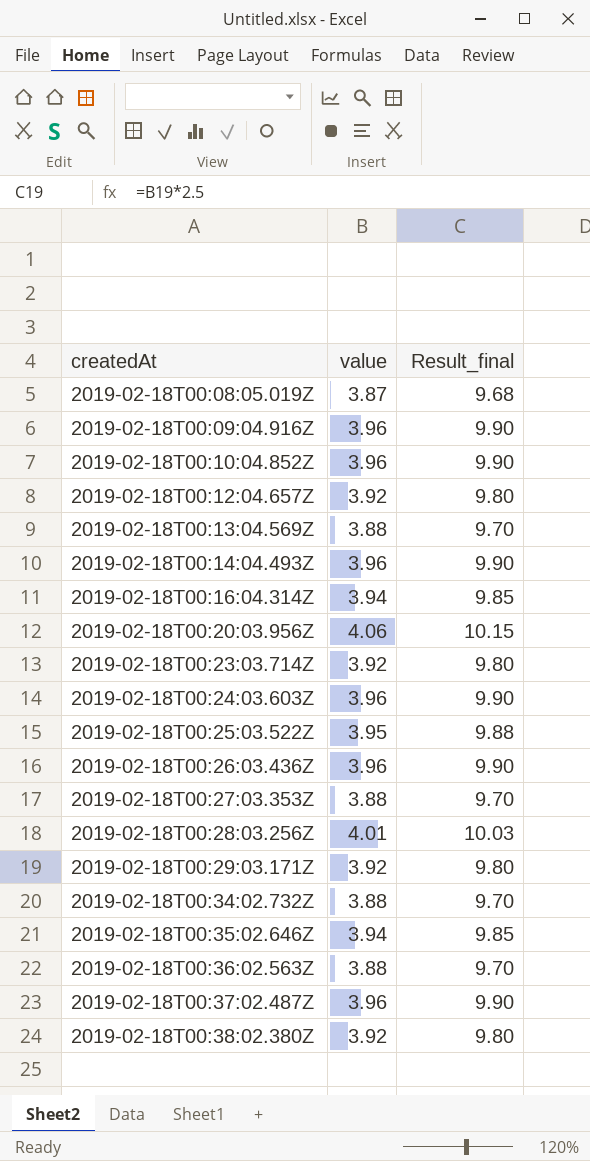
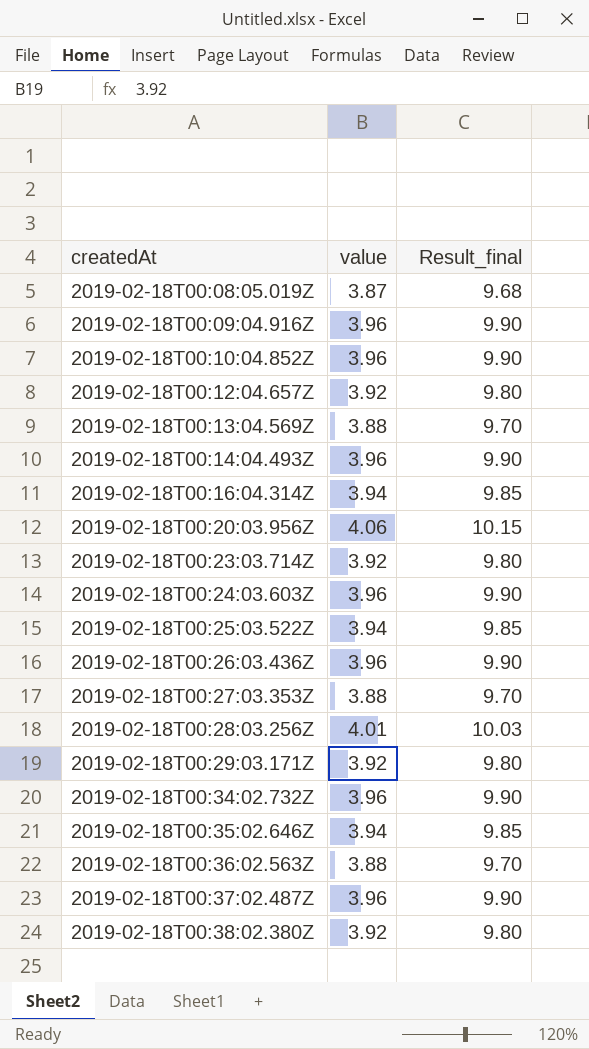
2019-02-18T00:25:03.522Z | value: 3.95 -> 3.94
2019-02-18T00:25:03.522Z | Result_final: 9.88 -> 9.85
2019-02-18T00:34:02.732Z | value: 3.88 -> 3.96
2019-02-18T00:34:02.732Z | Result_final: 9.70 -> 9.90

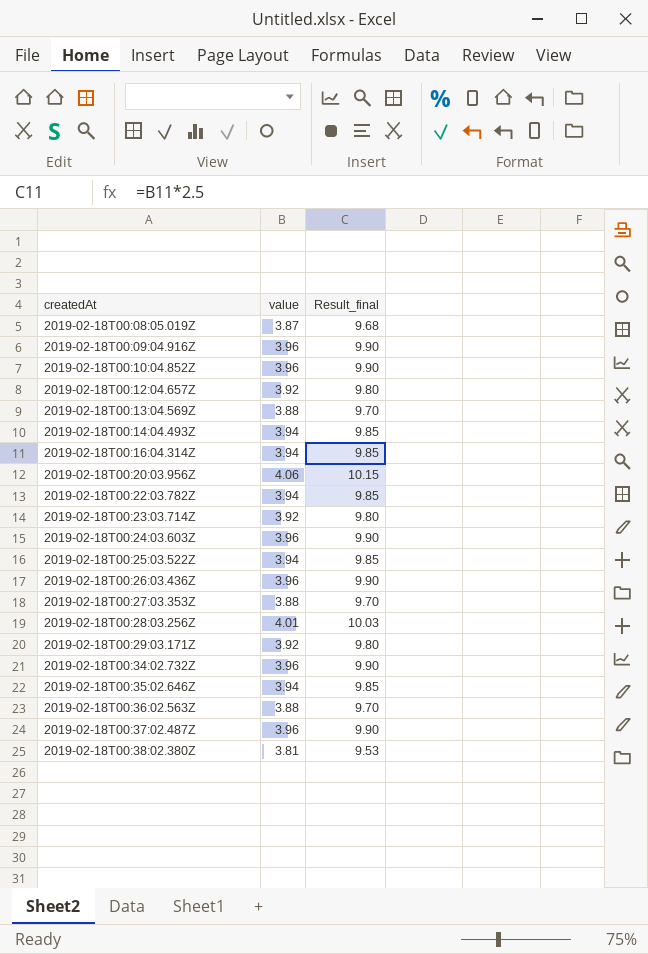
2019-02-18T00:14:04.493Z | value: 3.96 -> 3.94
2019-02-18T00:14:04.493Z | Result_final: 9.90 -> 9.85
row 2019-02-18T00:22:03.782Z: none -> 3.94 | 9.85
2019-02-18T00:38:02.380Z | value: 3.92 -> 3.81
2019-02-18T00:38:02.380Z | Result_final: 9.80 -> 9.53

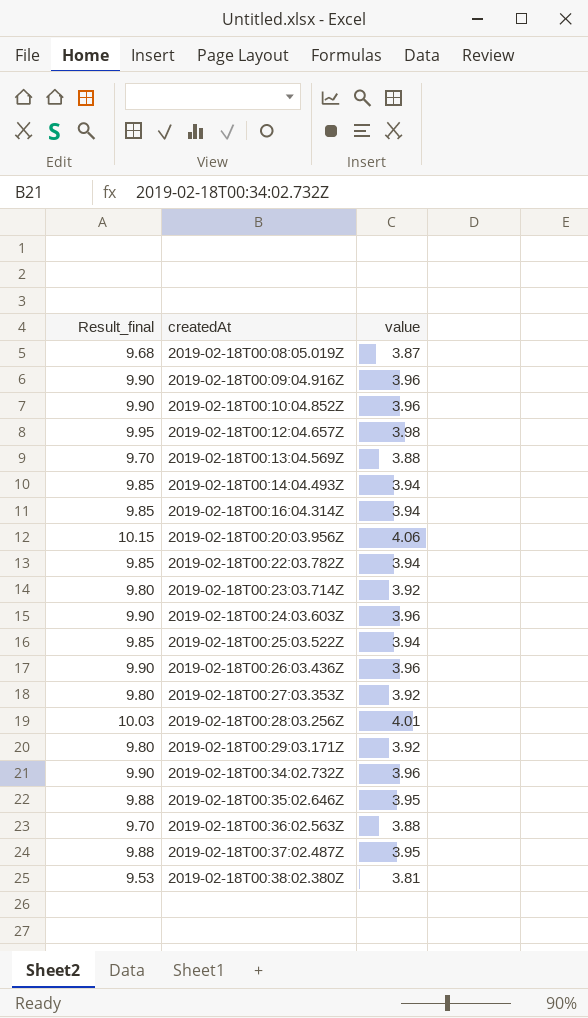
column Result_final | position: 3 -> 1
2019-02-18T00:12:04.657Z | Result_final: 9.80 -> 9.95
2019-02-18T00:12:04.657Z | value: 3.92 -> 3.98
2019-02-18T00:27:03.353Z | Result_final: 9.70 -> 9.80
2019-02-18T00:27:03.353Z | value: 3.88 -> 3.92
2019-02-18T00:35:02.646Z | Result_final: 9.85 -> 9.88
2019-02-18T00:35:02.646Z | value: 3.94 -> 3.95
2019-02-18T00:37:02.487Z | Result_final: 9.90 -> 9.88
2019-02-18T00:37:02.487Z | value: 3.96 -> 3.95

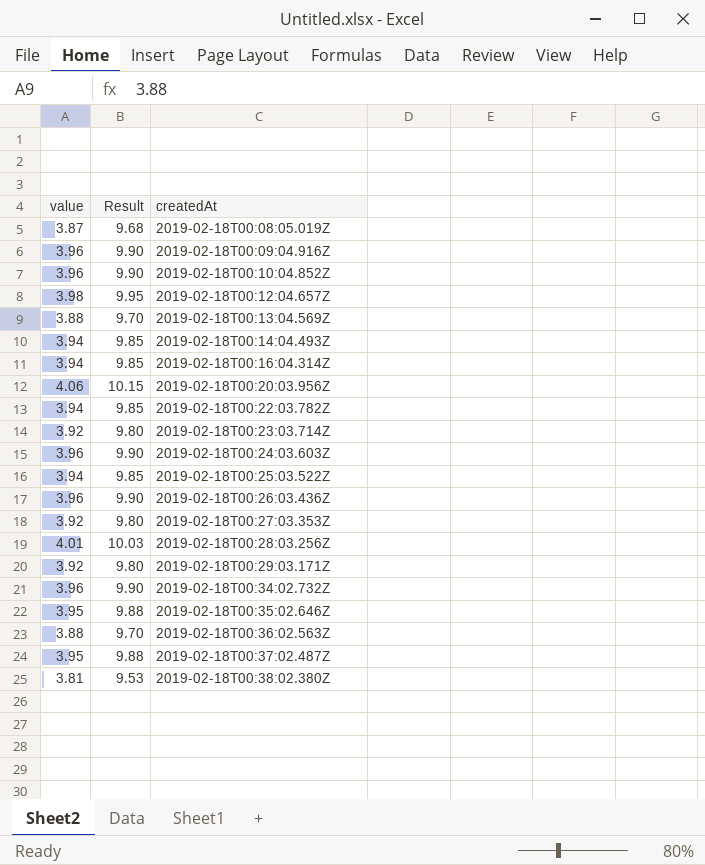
column value | position: 3 -> 1
column name: Result_final -> Result

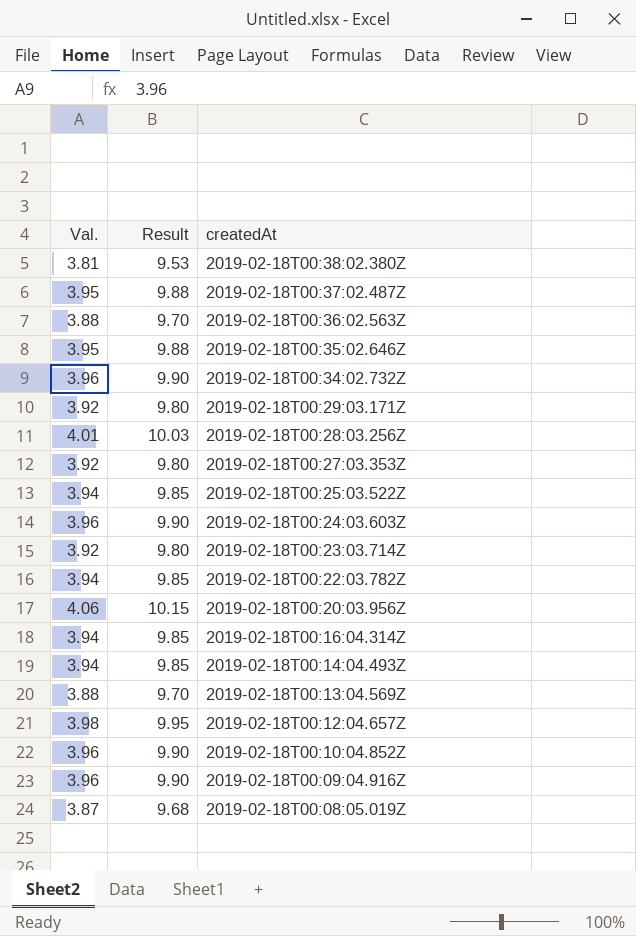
row order: createdAt ascending -> createdAt descending
column name: value -> Val.
row 2019-02-18T00:26:03.436Z: 3.96 | 9.90 -> none

